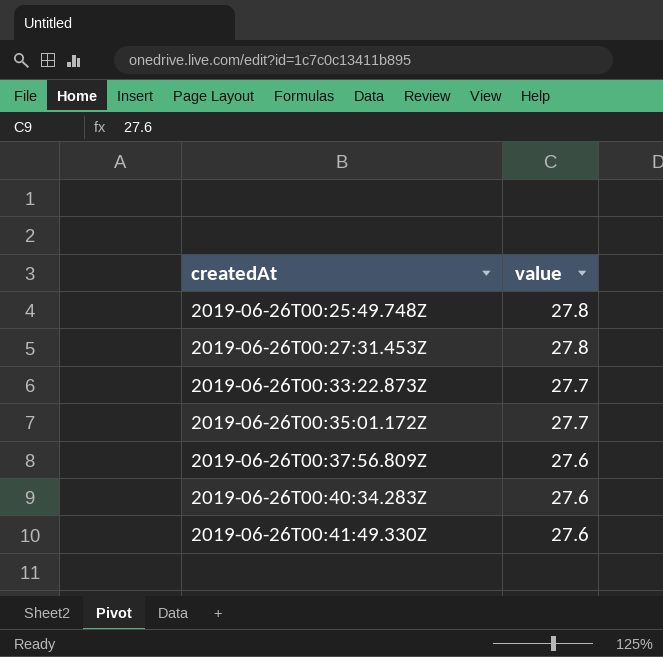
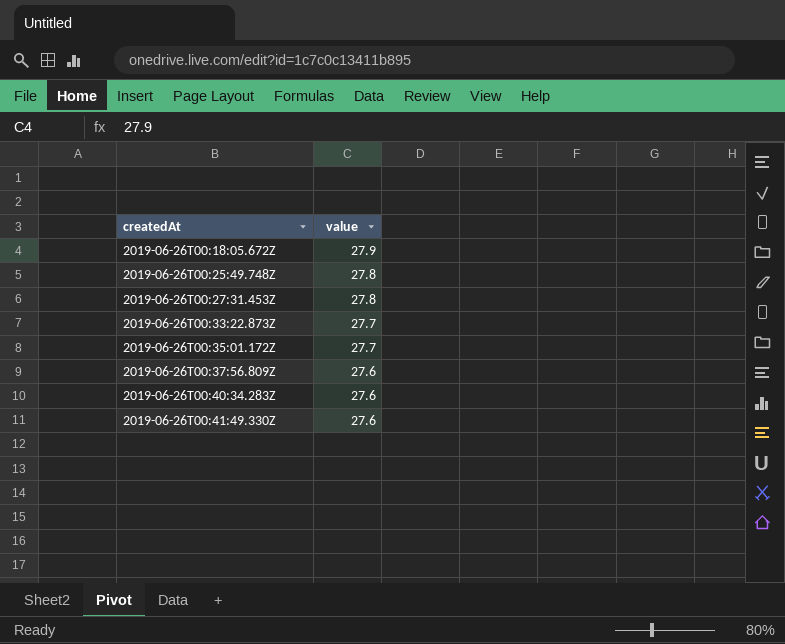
row 2019-06-26T00:18:05.672Z: none -> 27.9

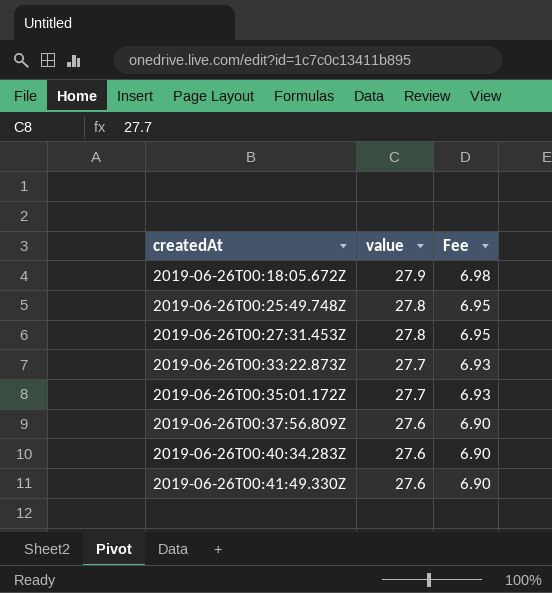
column Fee | formula: none -> [value] * 0.25

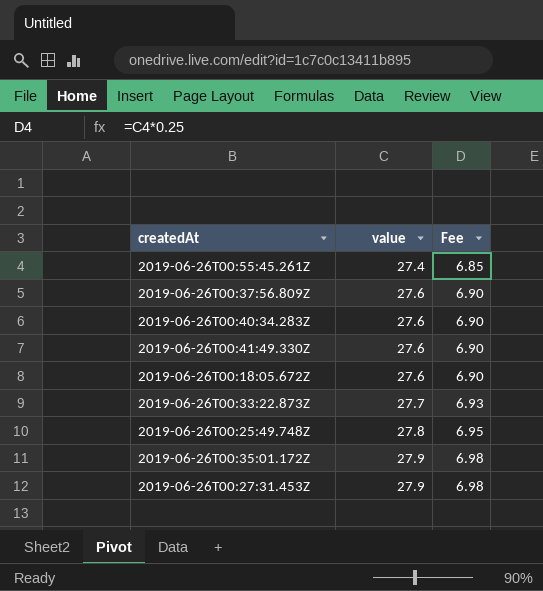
row order: createdAt ascending -> value ascending
row 2019-06-26T00:55:45.261Z: none -> 27.4 | 6.85
2019-06-26T00:18:05.672Z | value: 27.9 -> 27.6
2019-06-26T00:18:05.672Z | Fee: 6.98 -> 6.90
2019-06-26T00:35:01.172Z | value: 27.7 -> 27.9
2019-06-26T00:35:01.172Z | Fee: 6.93 -> 6.98
2019-06-26T00:27:31.453Z | value: 27.8 -> 27.9
2019-06-26T00:27:31.453Z | Fee: 6.95 -> 6.98

